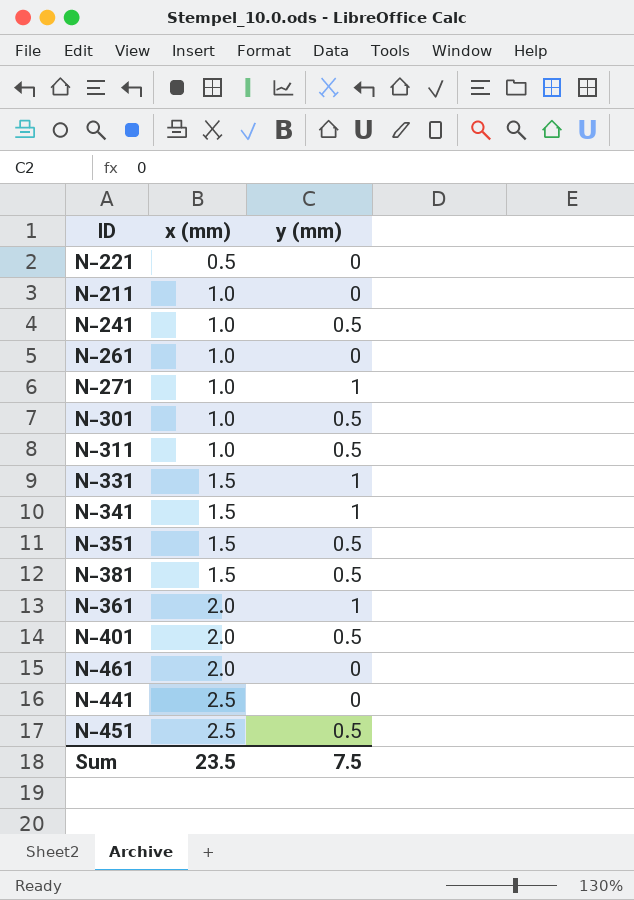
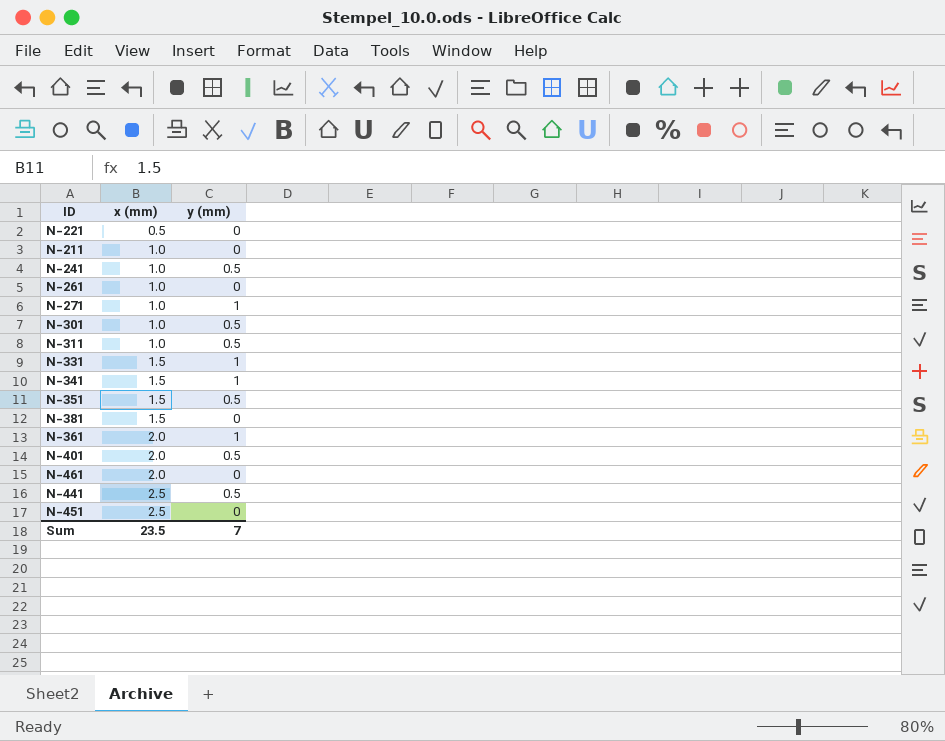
N-381 | y (mm): 0.5 -> 0
N-441 | y (mm): 0 -> 0.5
N-451 | y (mm): 0.5 -> 0
Sum | y (mm): 7.5 -> 7

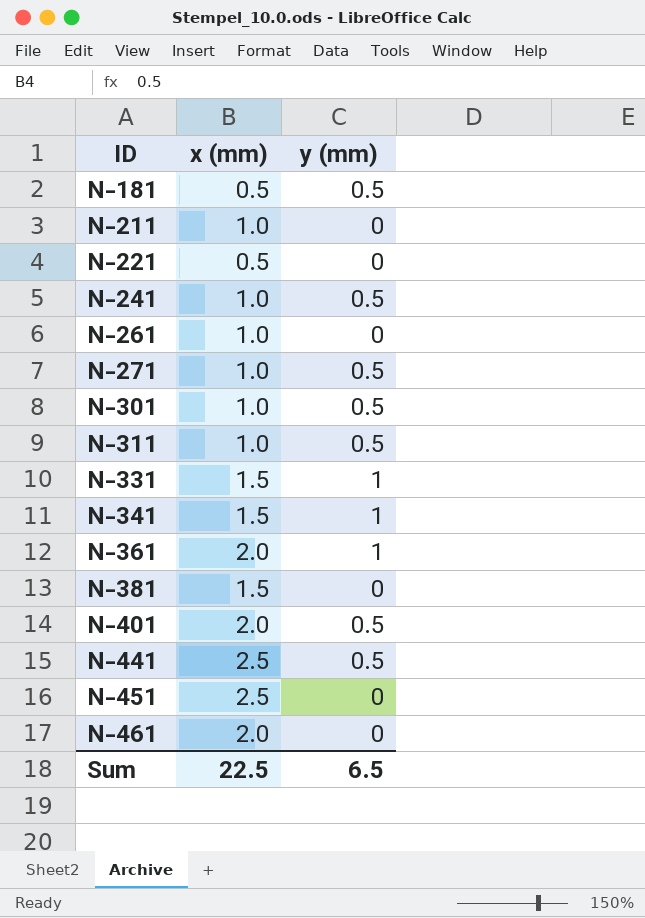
row order: x (mm) ascending -> ID ascending
row N-351: 1.5 | 0.5 -> none
row N-181: none -> 0.5 | 0.5
N-271 | y (mm): 1 -> 0.5
Sum | x (mm): 23.5 -> 22.5
Sum | y (mm): 7 -> 6.5

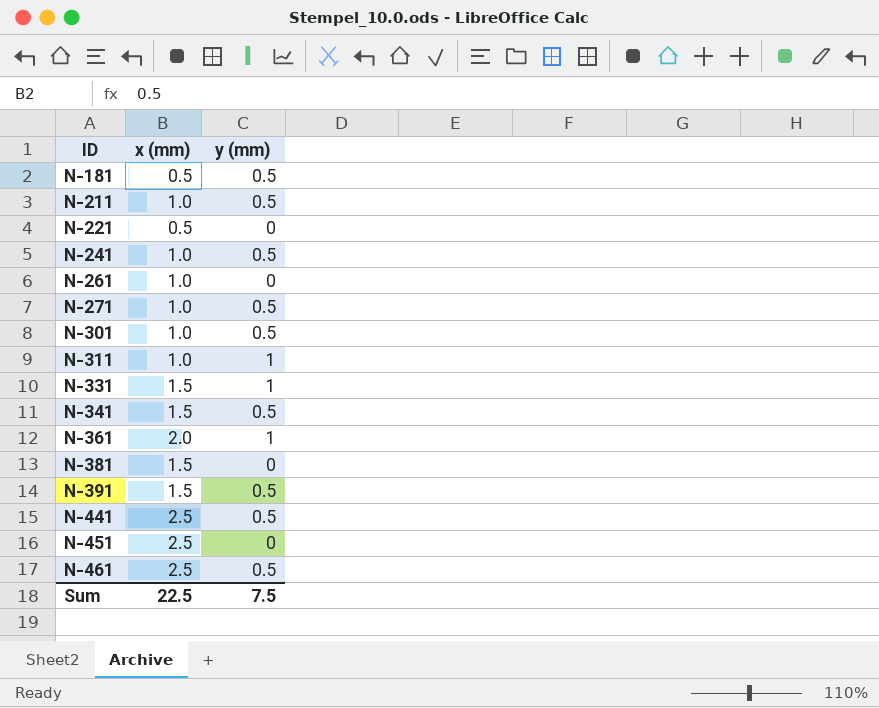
row N-401: 2.0 | 0.5 -> none
N-211 | y (mm): 0 -> 0.5
N-311 | y (mm): 0.5 -> 1
N-341 | y (mm): 1 -> 0.5
row N-391: none -> 1.5 | 0.5
N-461 | x (mm): 2.0 -> 2.5
N-461 | y (mm): 0 -> 0.5
Sum | y (mm): 6.5 -> 7.5

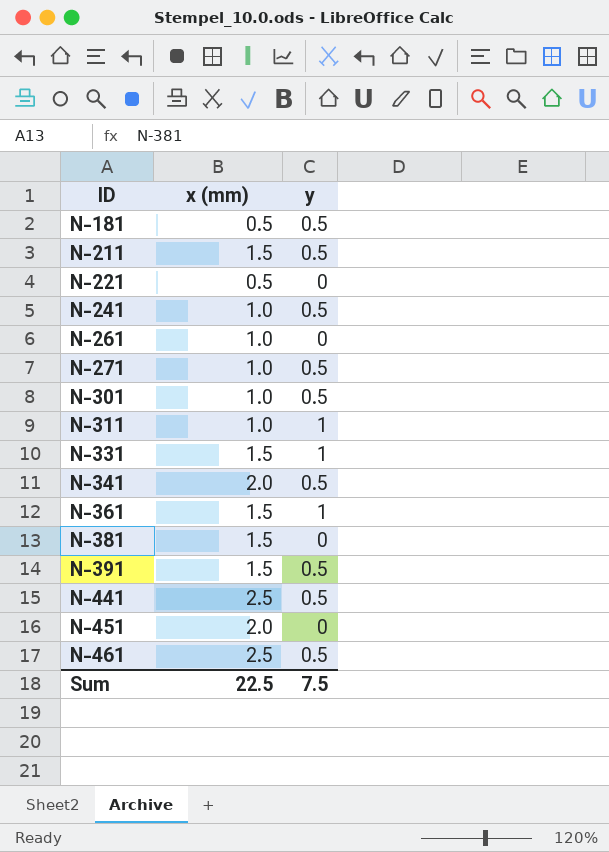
column name: y (mm) -> y
N-211 | x (mm): 1.0 -> 1.5
N-341 | x (mm): 1.5 -> 2.0
N-361 | x (mm): 2.0 -> 1.5
N-451 | x (mm): 2.5 -> 2.0

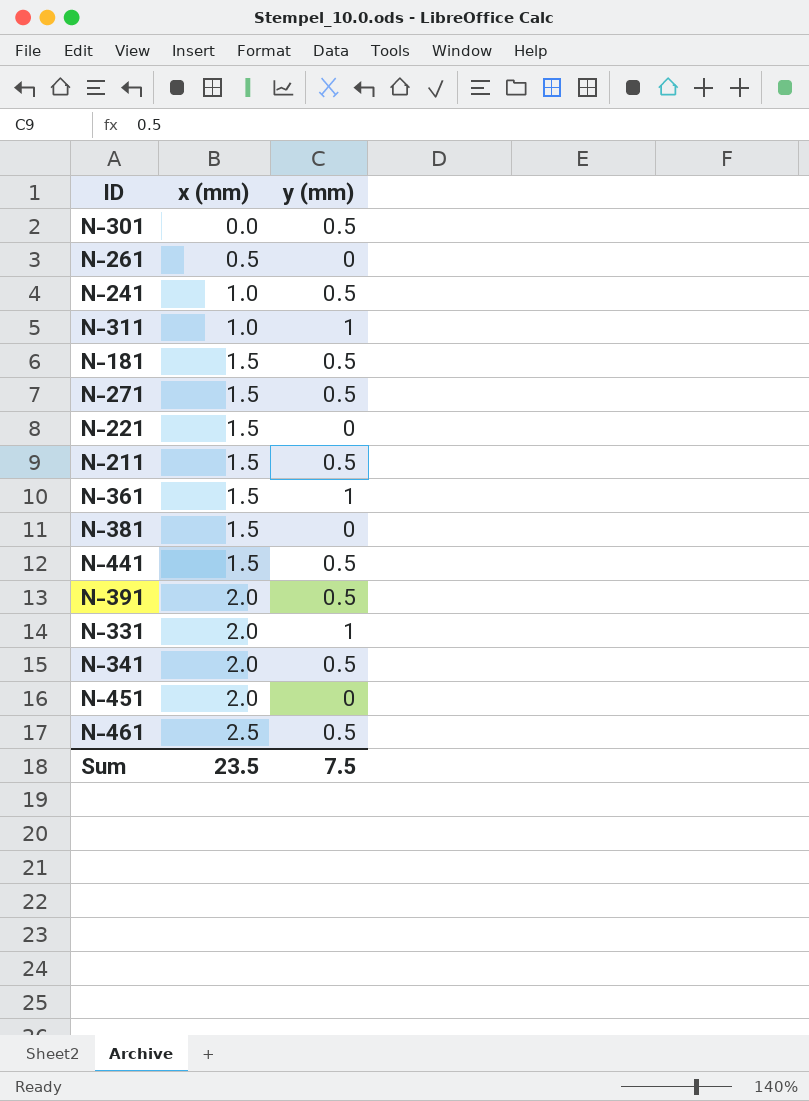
row order: ID ascending -> x (mm) ascending
column name: y -> y (mm)
N-301 | x (mm): 1.0 -> 0.0
N-261 | x (mm): 1.0 -> 0.5
N-181 | x (mm): 0.5 -> 1.5
N-271 | x (mm): 1.0 -> 1.5
N-221 | x (mm): 0.5 -> 1.5
N-441 | x (mm): 2.5 -> 1.5
N-391 | x (mm): 1.5 -> 2.0
N-331 | x (mm): 1.5 -> 2.0
Sum | x (mm): 22.5 -> 23.5

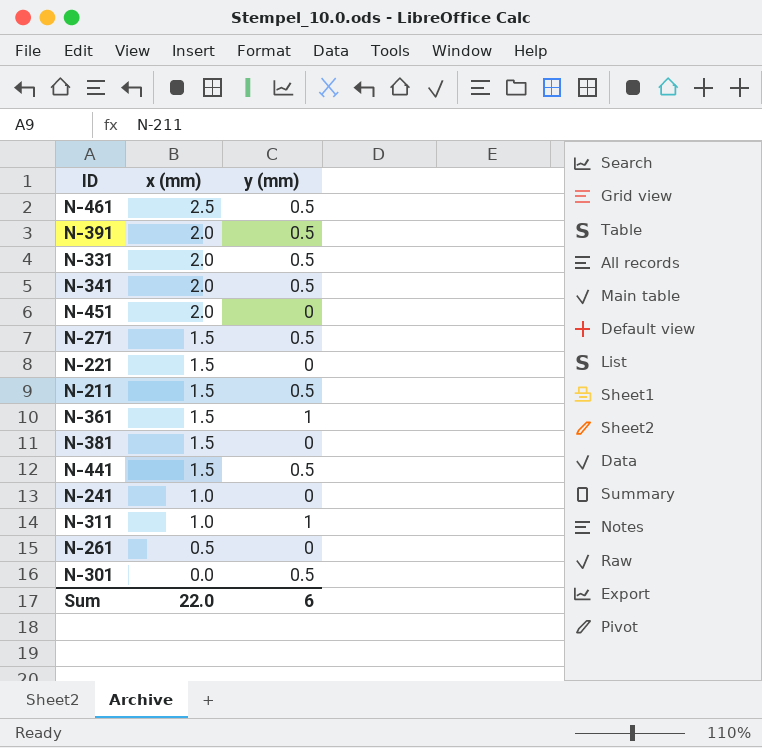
row order: x (mm) ascending -> x (mm) descending
row N-181: 1.5 | 0.5 -> none
N-331 | y (mm): 1 -> 0.5
N-241 | y (mm): 0.5 -> 0
Sum | x (mm): 23.5 -> 22.0
Sum | y (mm): 7.5 -> 6

